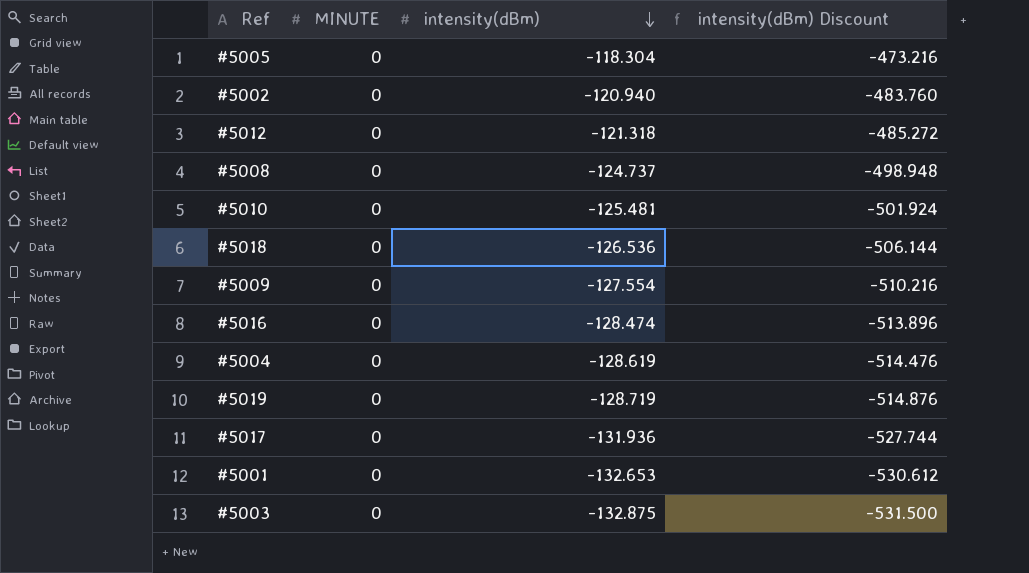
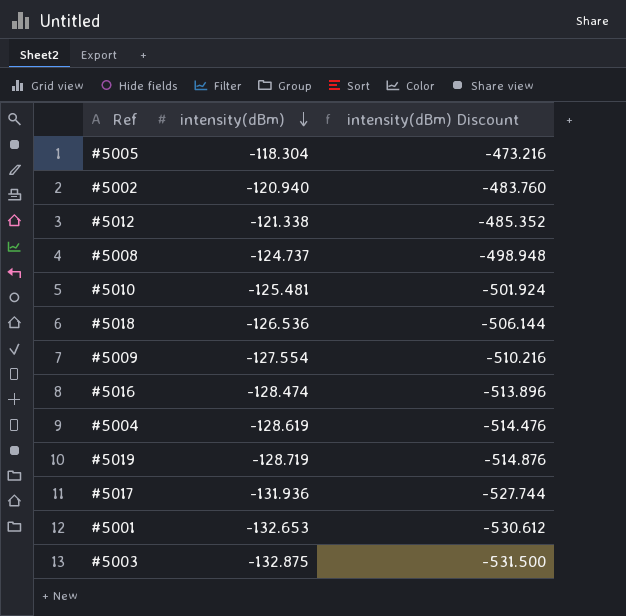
column MINUTE | position: 2 -> none
#5012 | intensity(dBm): -121.318 -> -121.338
#5012 | intensity(dBm) Discount: -485.272 -> -485.352

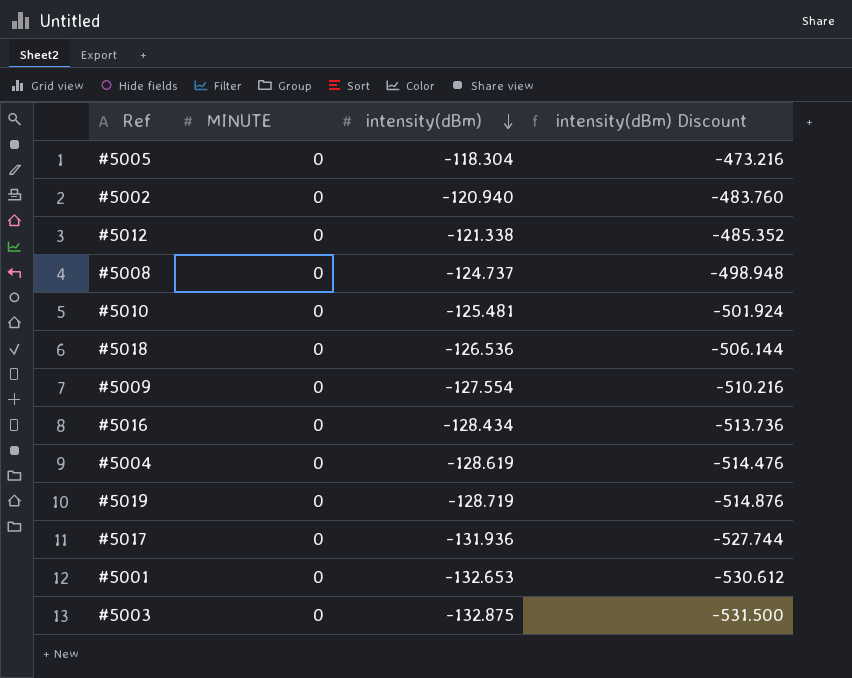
column MINUTE | position: none -> 2
#5016 | intensity(dBm): -128.474 -> -128.434
#5016 | intensity(dBm) Discount: -513.896 -> -513.736

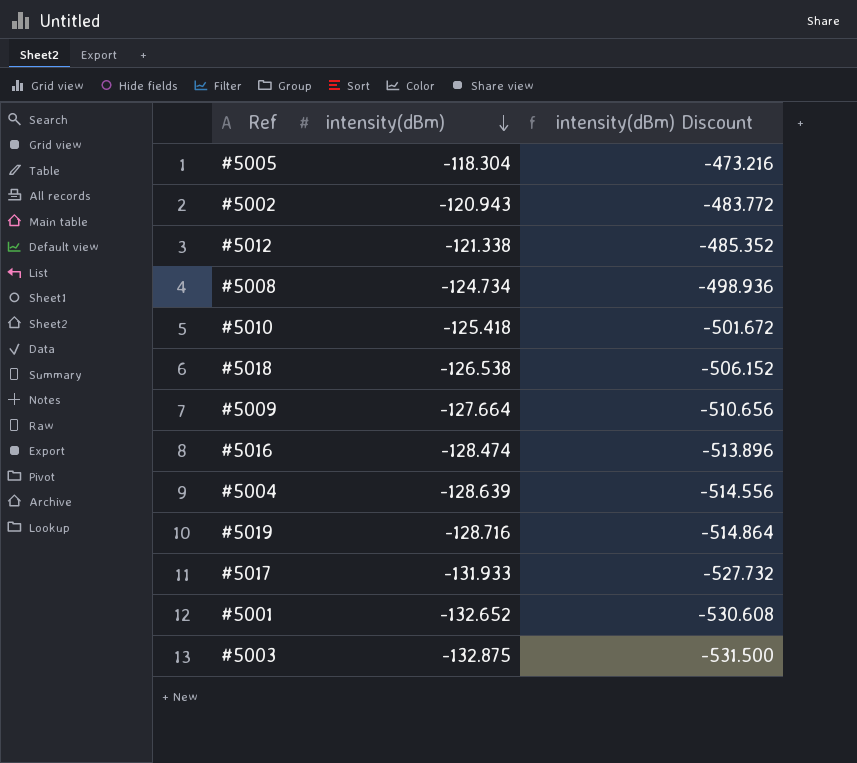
column MINUTE | position: 2 -> none
#5002 | intensity(dBm): -120.940 -> -120.943
#5002 | intensity(dBm) Discount: -483.760 -> -483.772
#5008 | intensity(dBm): -124.737 -> -124.734
#5008 | intensity(dBm) Discount: -498.948 -> -498.936
#5010 | intensity(dBm): -125.481 -> -125.418
#5010 | intensity(dBm) Discount: -501.924 -> -501.672
#5018 | intensity(dBm): -126.536 -> -126.538
#5018 | intensity(dBm) Discount: -506.144 -> -506.152
#5009 | intensity(dBm): -127.554 -> -127.664
#5009 | intensity(dBm) Discount: -510.216 -> -510.656
#5016 | intensity(dBm): -128.434 -> -128.474
#5016 | intensity(dBm) Discount: -513.736 -> -513.896
#5004 | intensity(dBm): -128.619 -> -128.639
#5004 | intensity(dBm) Discount: -514.476 -> -514.556
#5019 | intensity(dBm): -128.719 -> -128.716
#5019 | intensity(dBm) Discount: -514.876 -> -514.864
#5017 | intensity(dBm): -131.936 -> -131.933
#5017 | intensity(dBm) Discount: -527.744 -> -527.732
#5001 | intensity(dBm): -132.653 -> -132.652
#5001 | intensity(dBm) Discount: -530.612 -> -530.608

